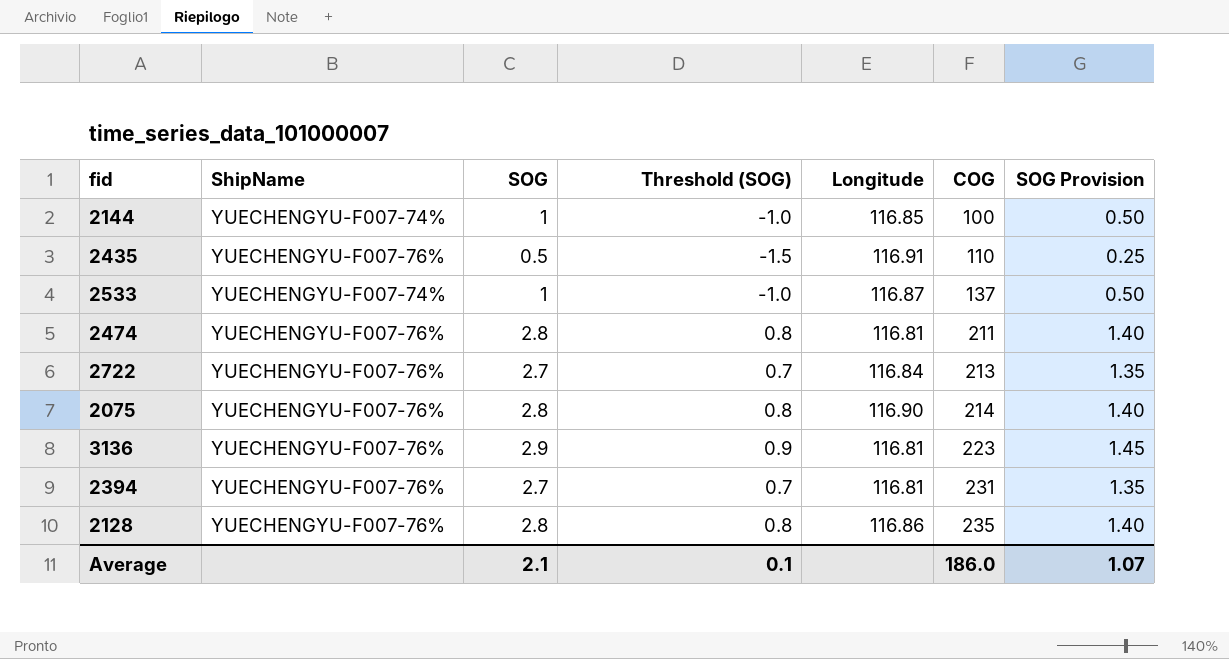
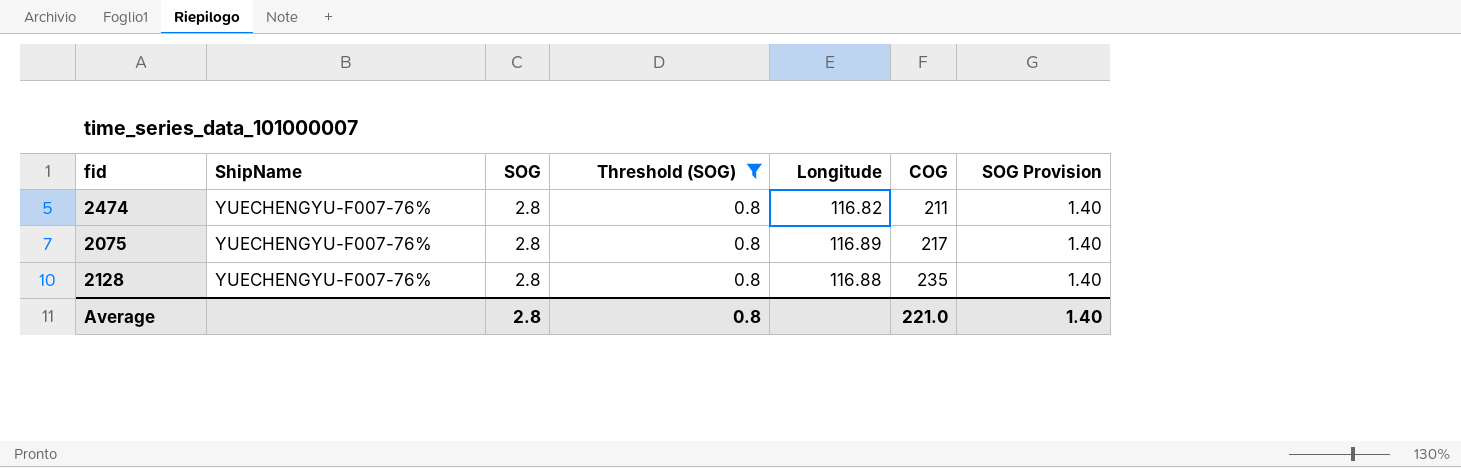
filter: none -> Threshold (SOG) = 0.8
2474 | Longitude: 116.81 -> 116.82
2075 | Longitude: 116.90 -> 116.89
2075 | COG: 214 -> 217
2128 | Longitude: 116.86 -> 116.88
Average | SOG: 2.1 -> 2.8
Average | Threshold (SOG): 0.1 -> 0.8
Average | COG: 186.0 -> 221.0
Average | SOG Provision: 1.07 -> 1.40

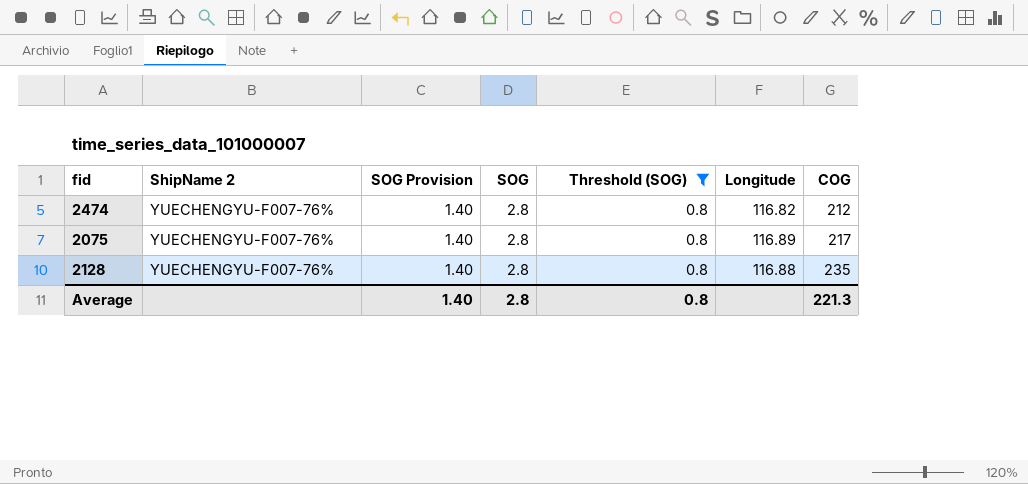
column name: ShipName -> ShipName 2
column SOG Provision | position: 7 -> 3
2474 | COG: 211 -> 212
Average | COG: 221.0 -> 221.3

